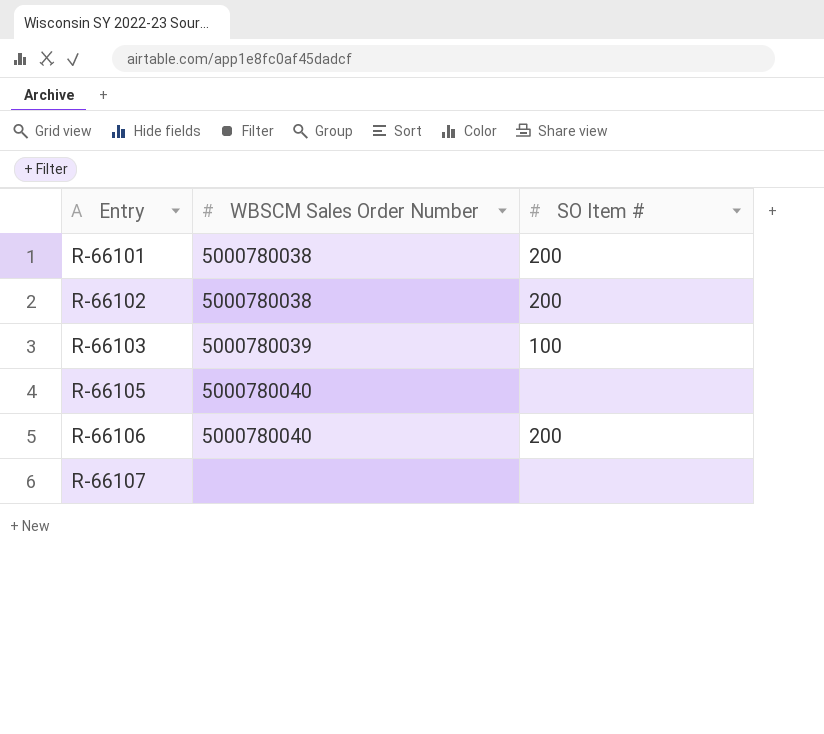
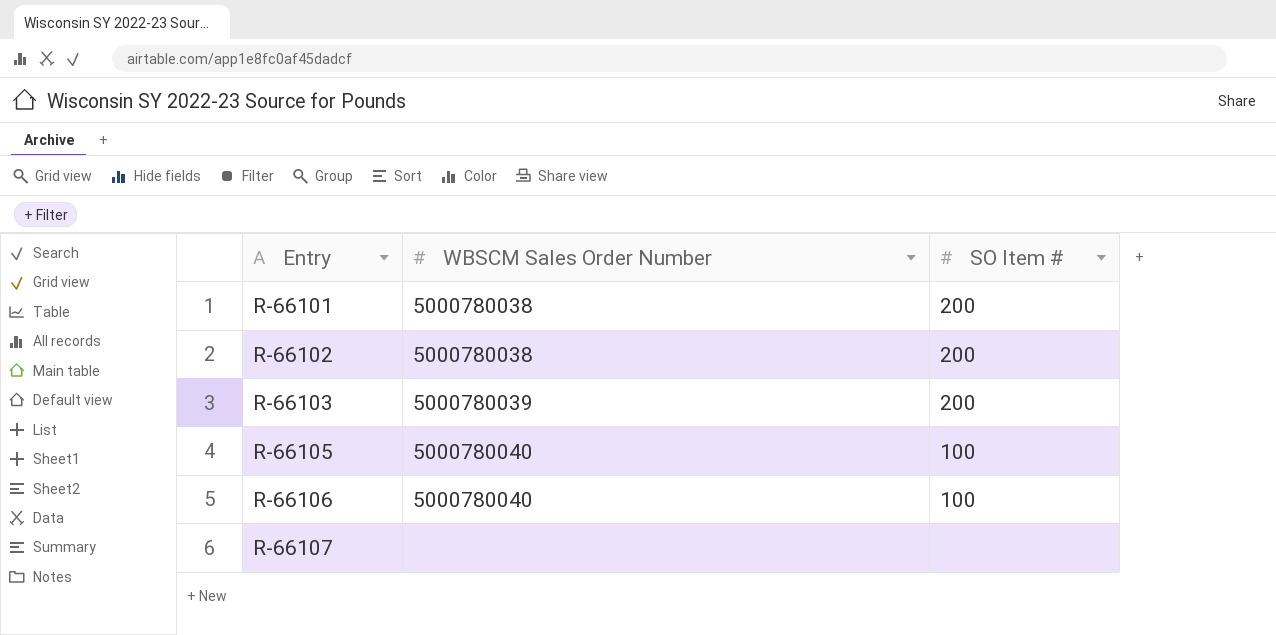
R-66103 | SO Item #: 100 -> 200
R-66105 | SO Item #: none -> 100
R-66106 | SO Item #: 200 -> 100

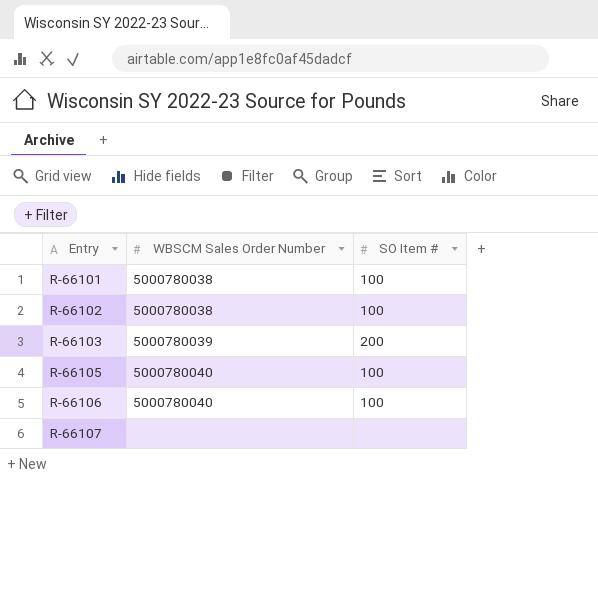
R-66101 | SO Item #: 200 -> 100
R-66102 | SO Item #: 200 -> 100

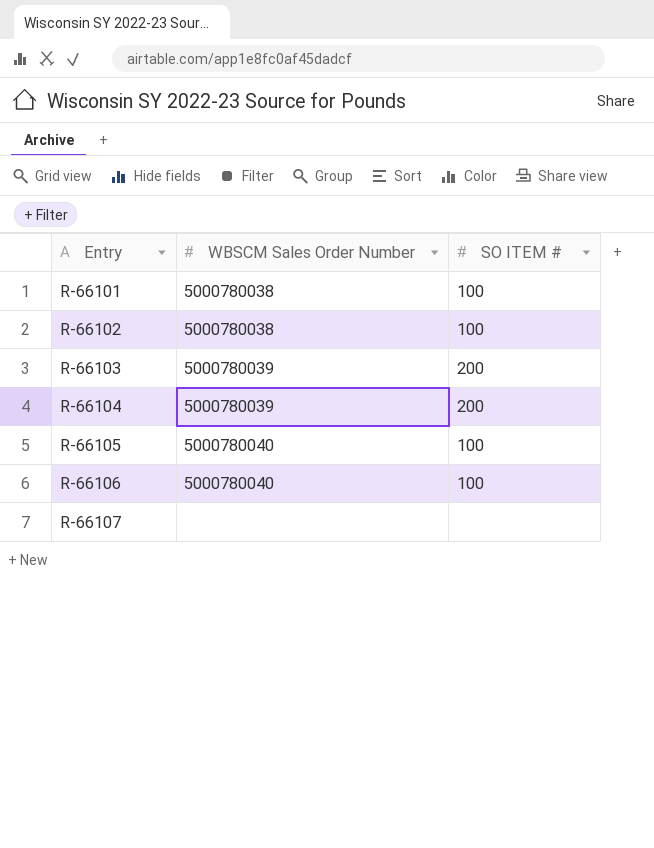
column name: SO Item # -> SO ITEM #
row R-66104: none -> 5000780039 | 200

